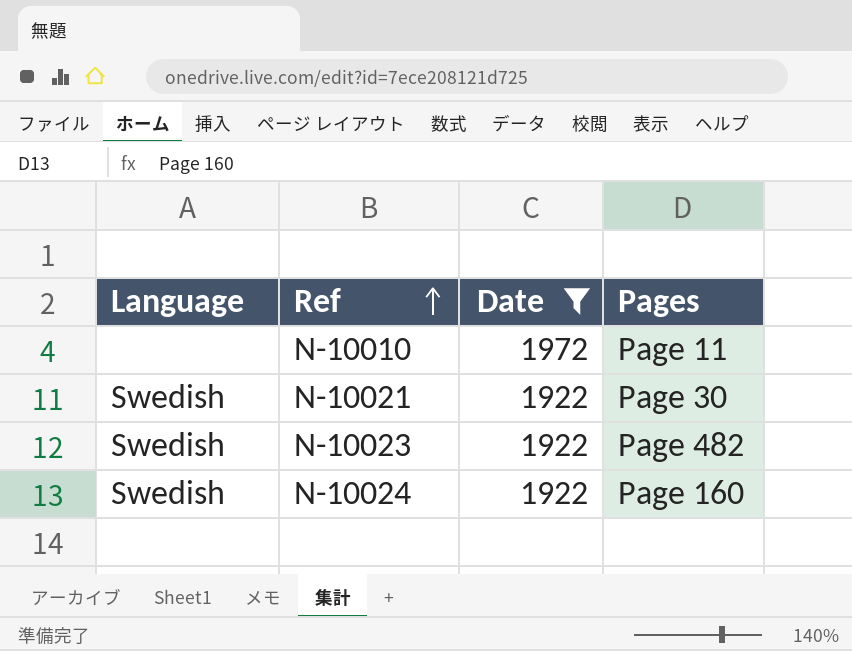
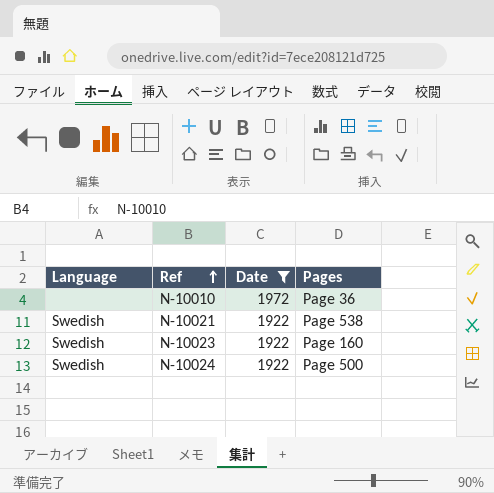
N-10010 | Pages: Page 11 -> Page 36
N-10021 | Pages: Page 30 -> Page 538
N-10023 | Pages: Page 482 -> Page 160
N-10024 | Pages: Page 160 -> Page 500

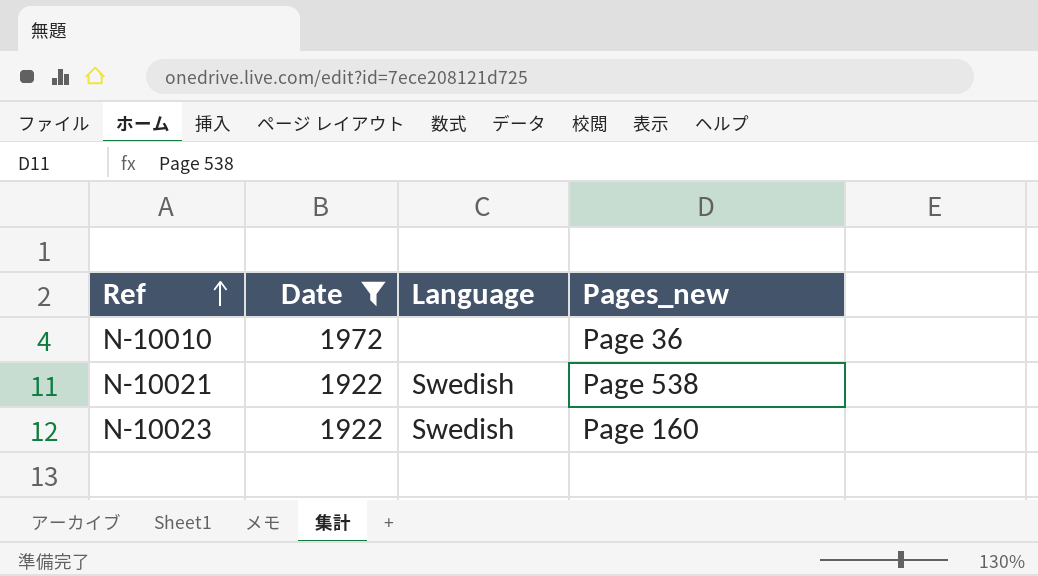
column Language | position: 1 -> 3
column name: Pages -> Pages_new
row N-10024: Swedish | 1922 | Page 500 -> none

